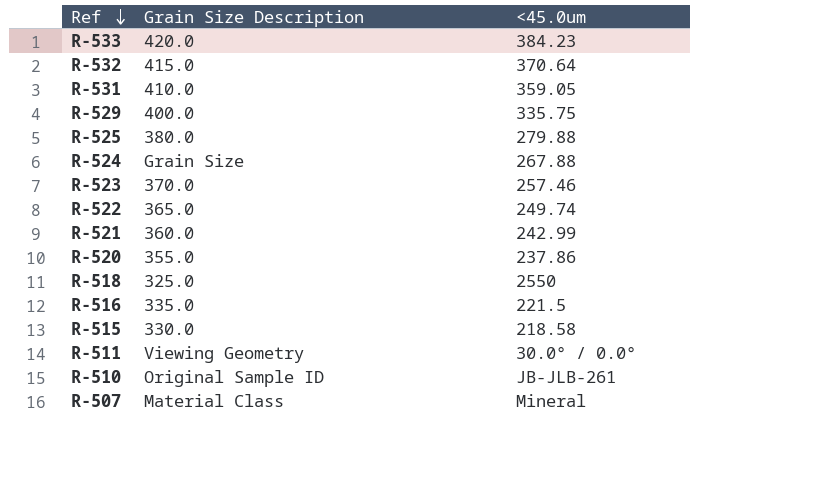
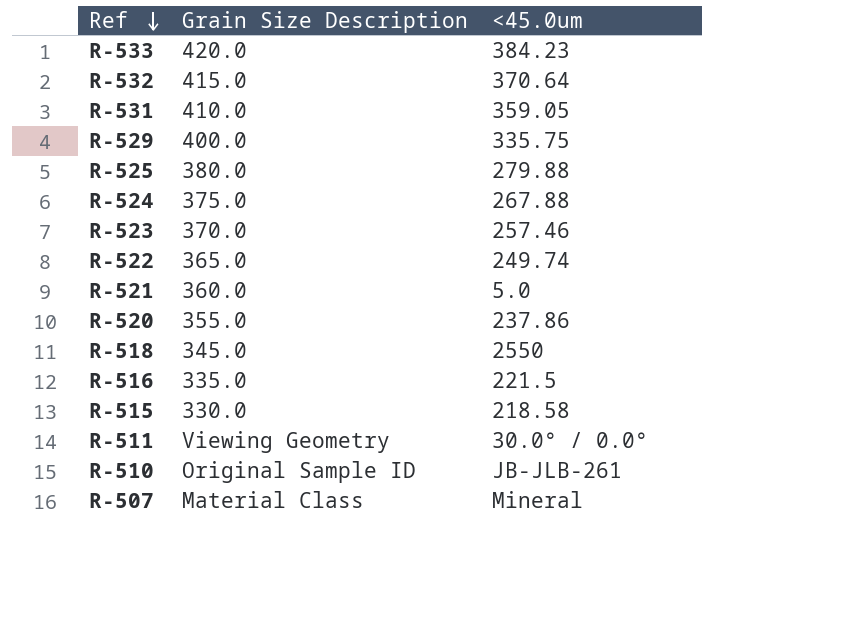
R-524 | Grain Size Description: Grain Size -> 375.0
R-521 | <45.0um: 242.99 -> 5.0
R-518 | Grain Size Description: 325.0 -> 345.0

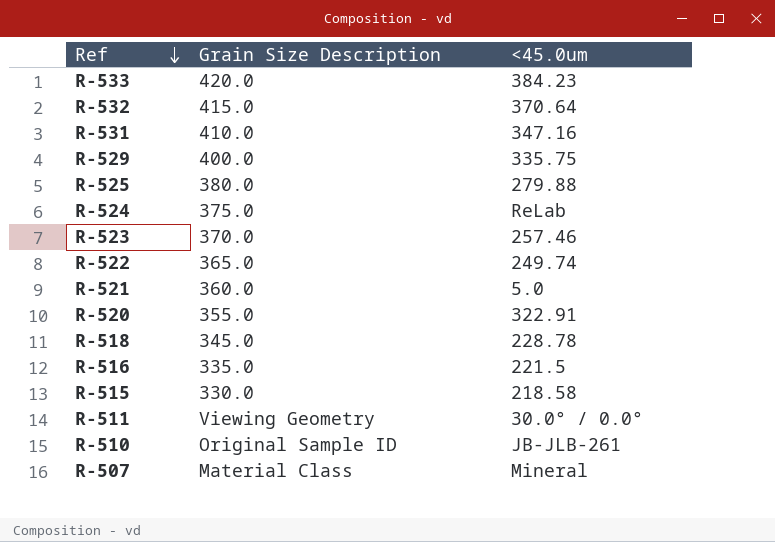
R-531 | <45.0um: 359.05 -> 347.16
R-524 | <45.0um: 267.88 -> ReLab
R-520 | <45.0um: 237.86 -> 322.91
R-518 | <45.0um: 2550 -> 228.78

